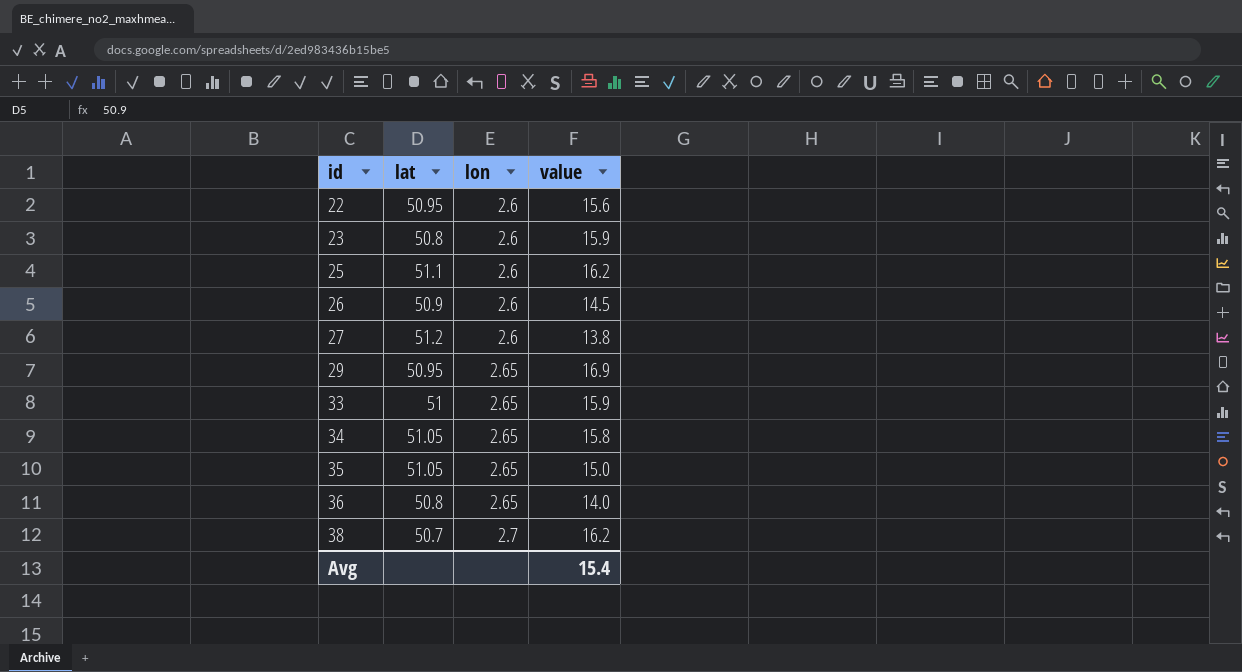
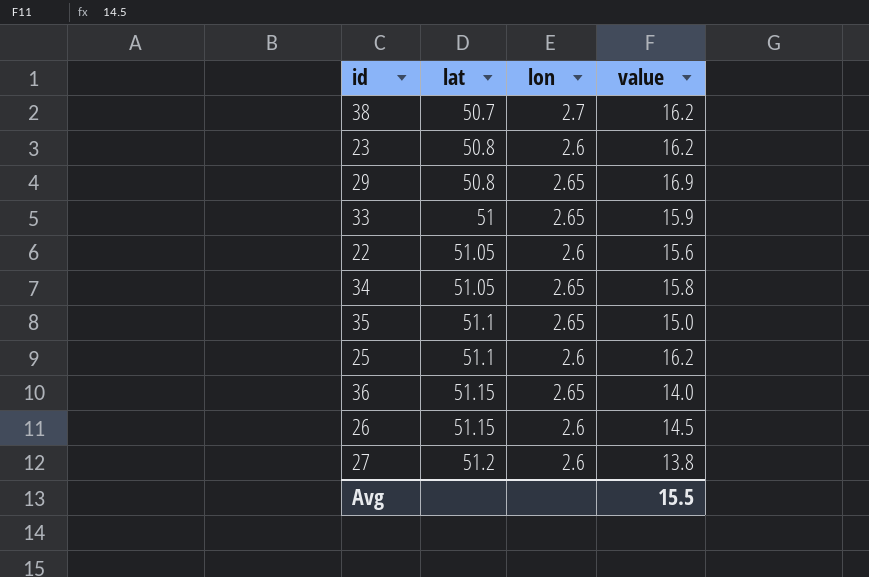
row order: id ascending -> lat ascending
23 | value: 15.9 -> 16.2
29 | lat: 50.95 -> 50.8
22 | lat: 50.95 -> 51.05
35 | lat: 51.05 -> 51.1
36 | lat: 50.8 -> 51.15
26 | lat: 50.9 -> 51.15
Avg | value: 15.4 -> 15.5

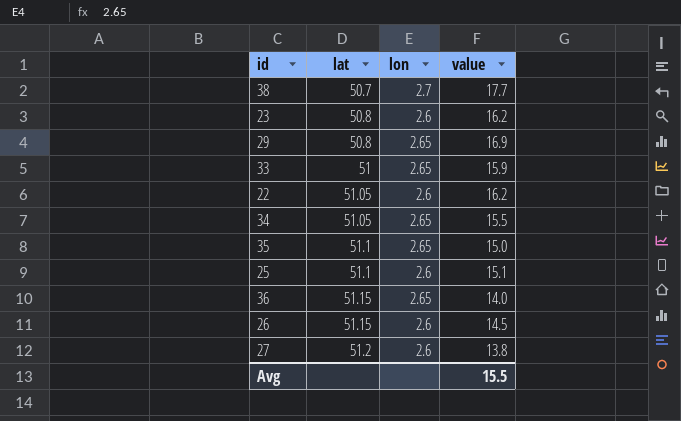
38 | value: 16.2 -> 17.7
22 | value: 15.6 -> 16.2
34 | value: 15.8 -> 15.5
25 | value: 16.2 -> 15.1

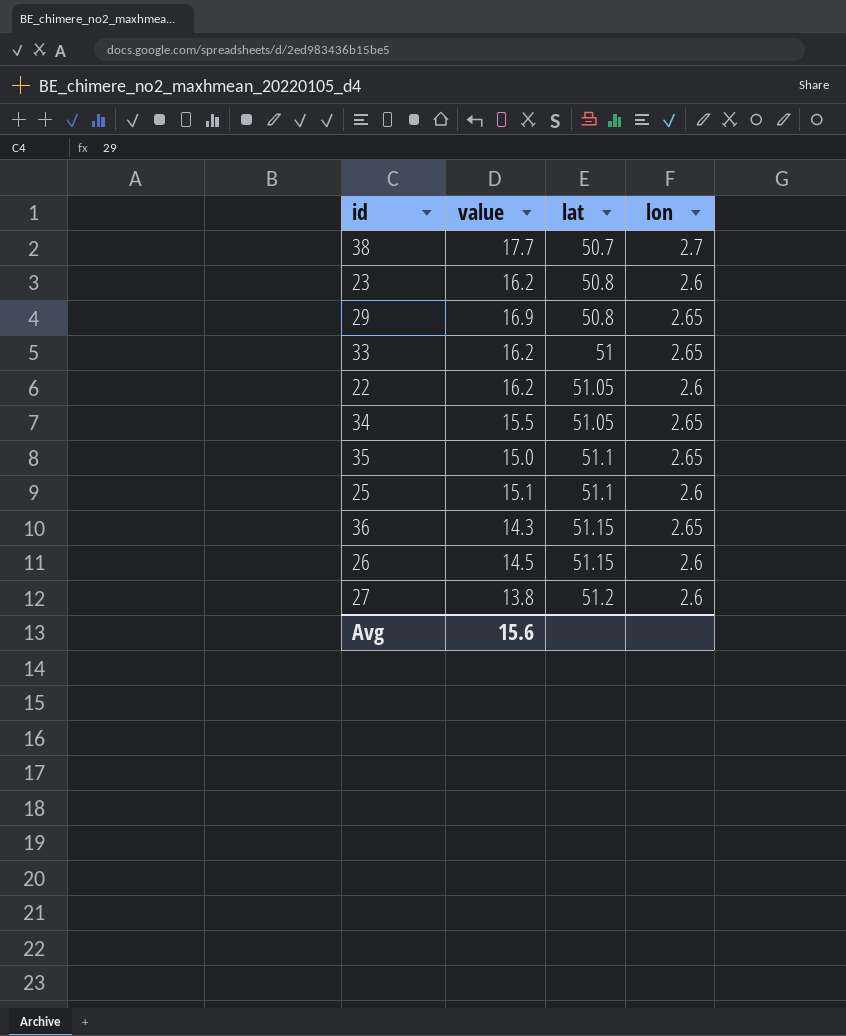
column value | position: 4 -> 2
33 | value: 15.9 -> 16.2
36 | value: 14.0 -> 14.3
Avg | value: 15.5 -> 15.6

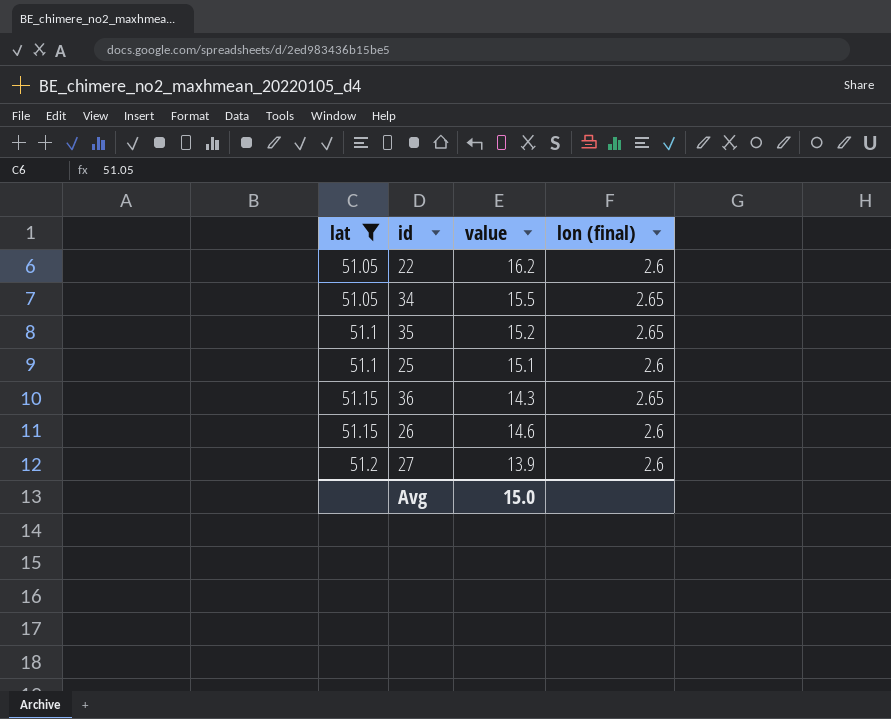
filter: none -> lat >= 51.05
column lat | position: 3 -> 1
column name: lon -> lon (final)
35 | value: 15.0 -> 15.2
26 | value: 14.5 -> 14.6
27 | value: 13.8 -> 13.9
Avg | value: 15.6 -> 15.0

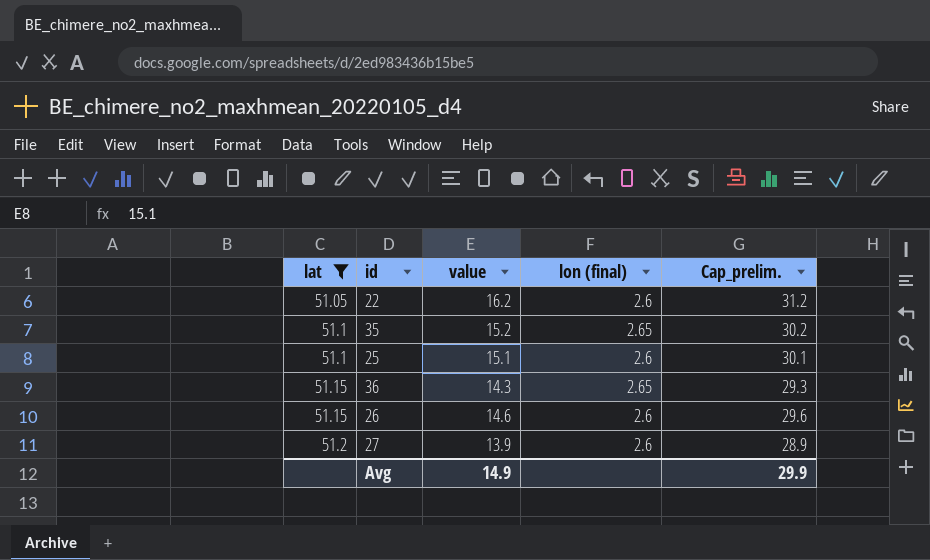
column Cap_prelim. | formula: none -> [value] + 15
row 34: 51.05 | 15.5 | 2.65 -> none
Avg | value: 15.0 -> 14.9

